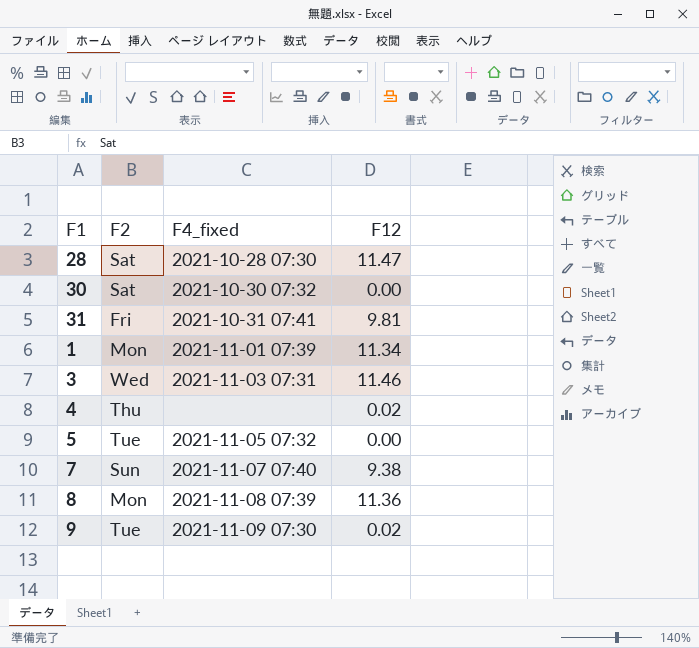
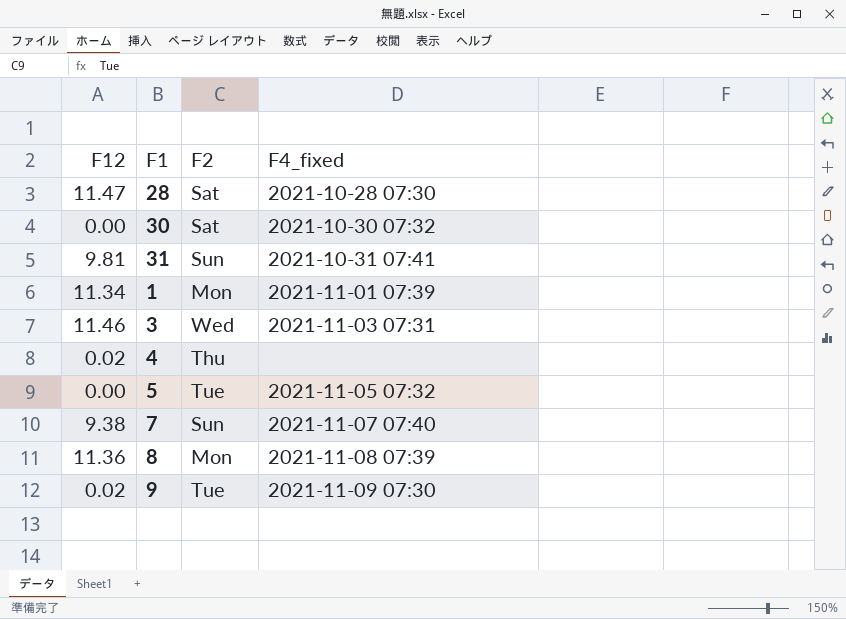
column F12 | position: 4 -> 1
31 | F2: Fri -> Sun

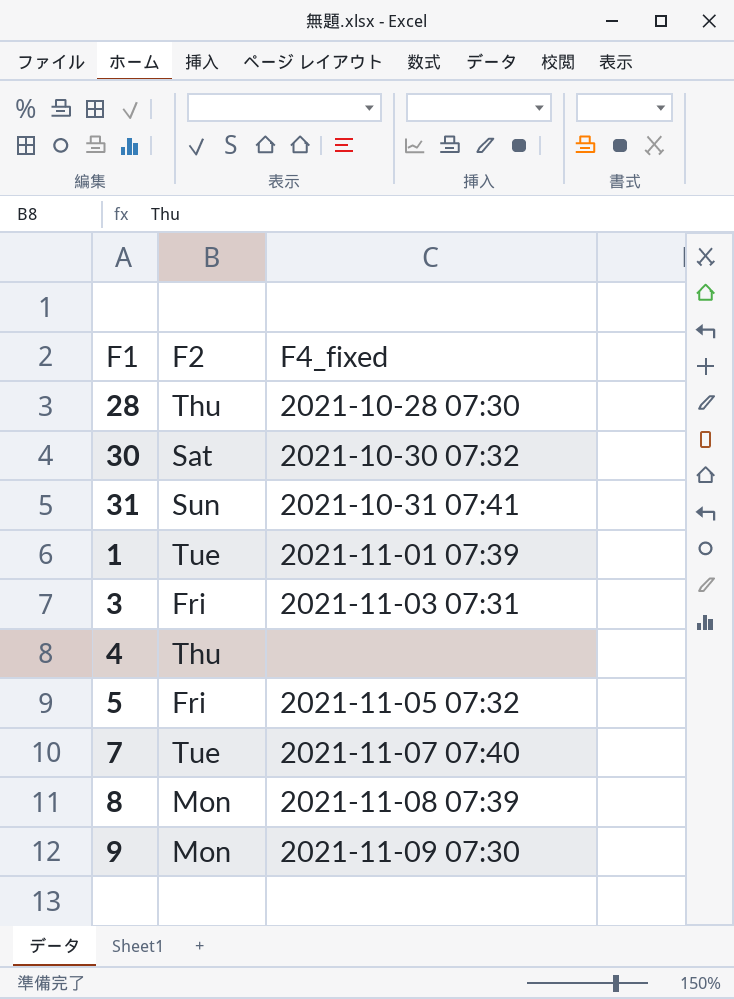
column F12 | position: 1 -> none
28 | F2: Sat -> Thu
1 | F2: Mon -> Tue
3 | F2: Wed -> Fri
5 | F2: Tue -> Fri
7 | F2: Sun -> Tue
9 | F2: Tue -> Mon

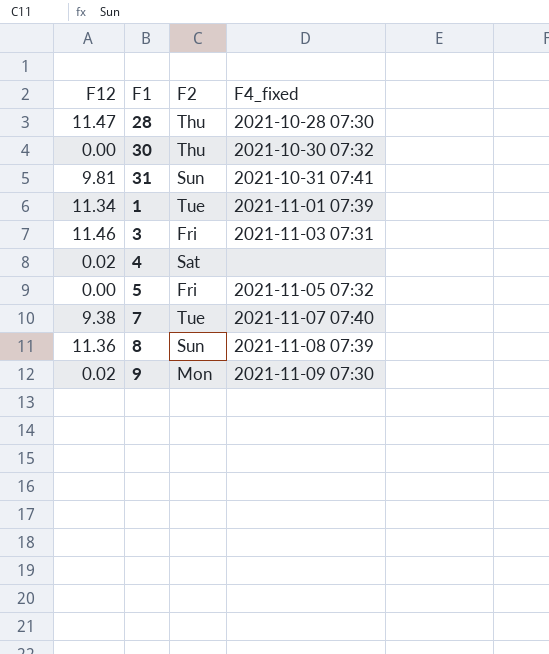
column F12 | position: none -> 1
30 | F2: Sat -> Thu
4 | F2: Thu -> Sat
8 | F2: Mon -> Sun

